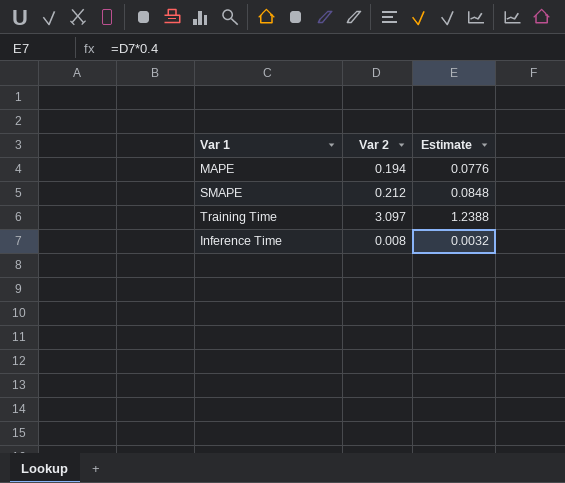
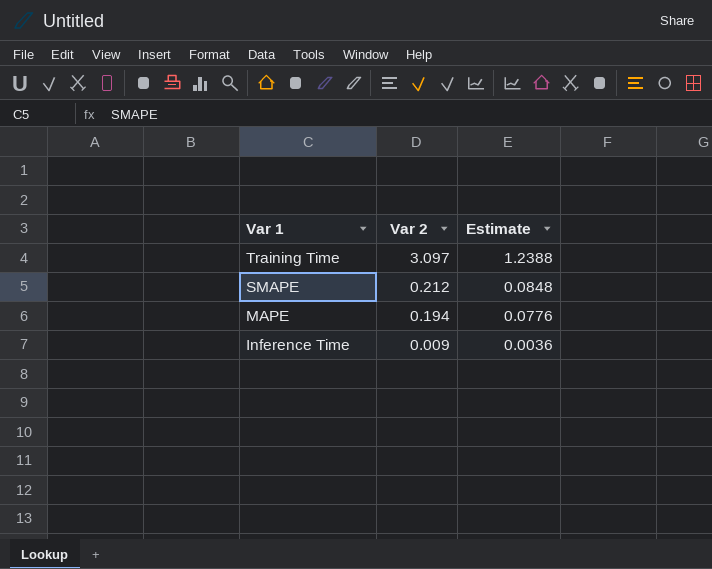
row order: none -> Var 1 descending
Inference Time | Var 2: 0.008 -> 0.009
Inference Time | Estimate: 0.0032 -> 0.0036

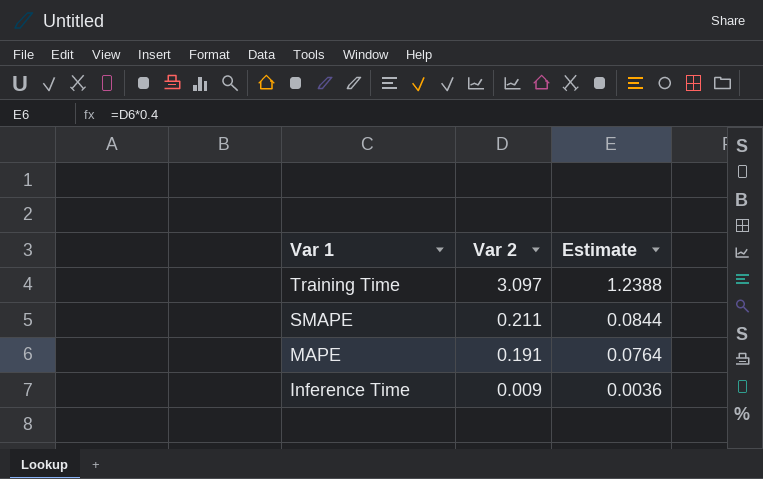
SMAPE | Var 2: 0.212 -> 0.211
SMAPE | Estimate: 0.0848 -> 0.0844
MAPE | Var 2: 0.194 -> 0.191
MAPE | Estimate: 0.0776 -> 0.0764

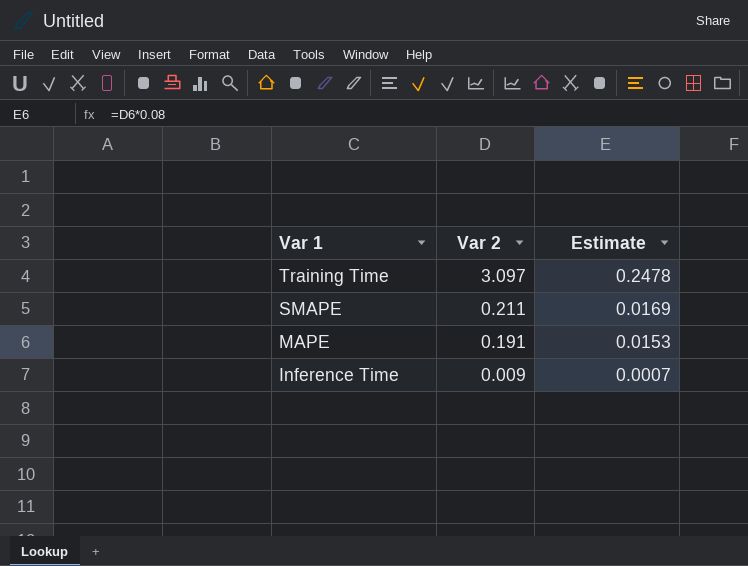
column Estimate | formula: [Var 2] * 0.4 -> [Var 2] * 0.08

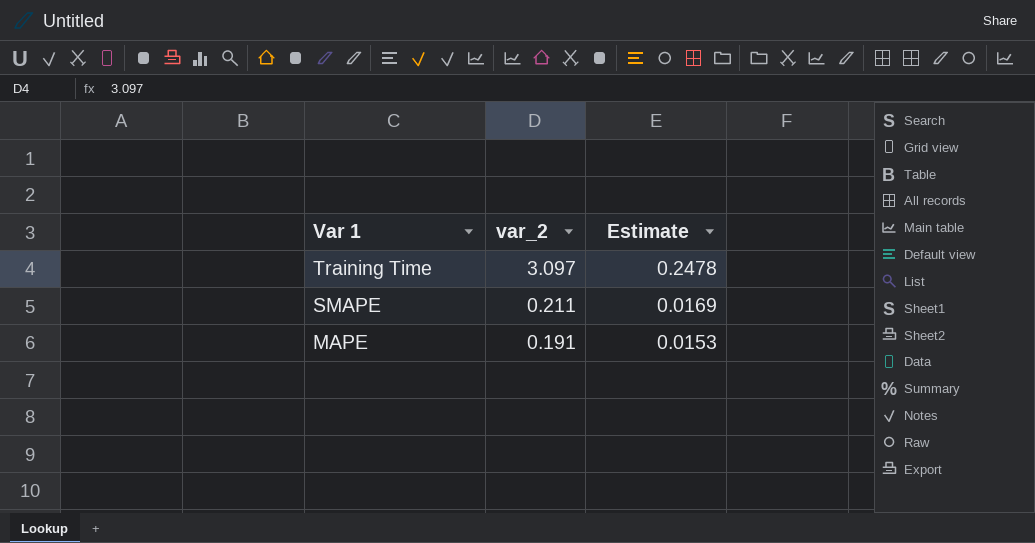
column name: Var 2 -> var_2
row Inference Time: 0.009 | 0.0007 -> none

